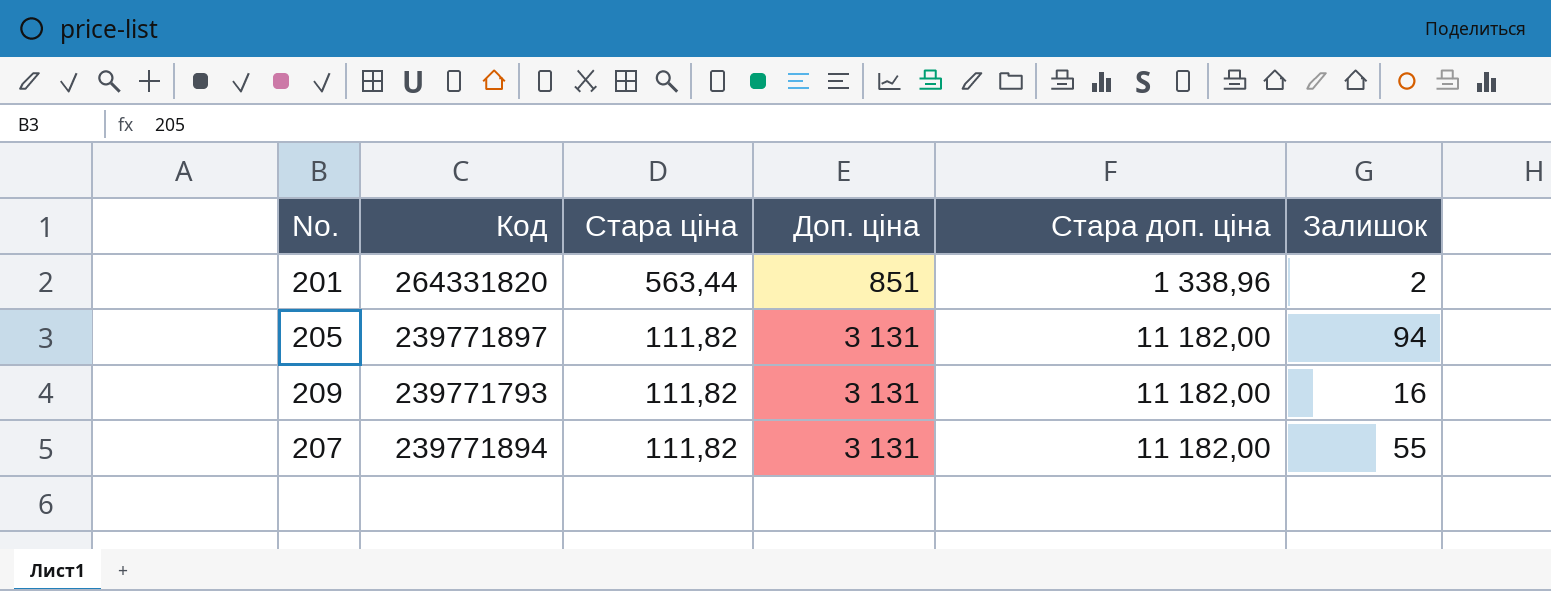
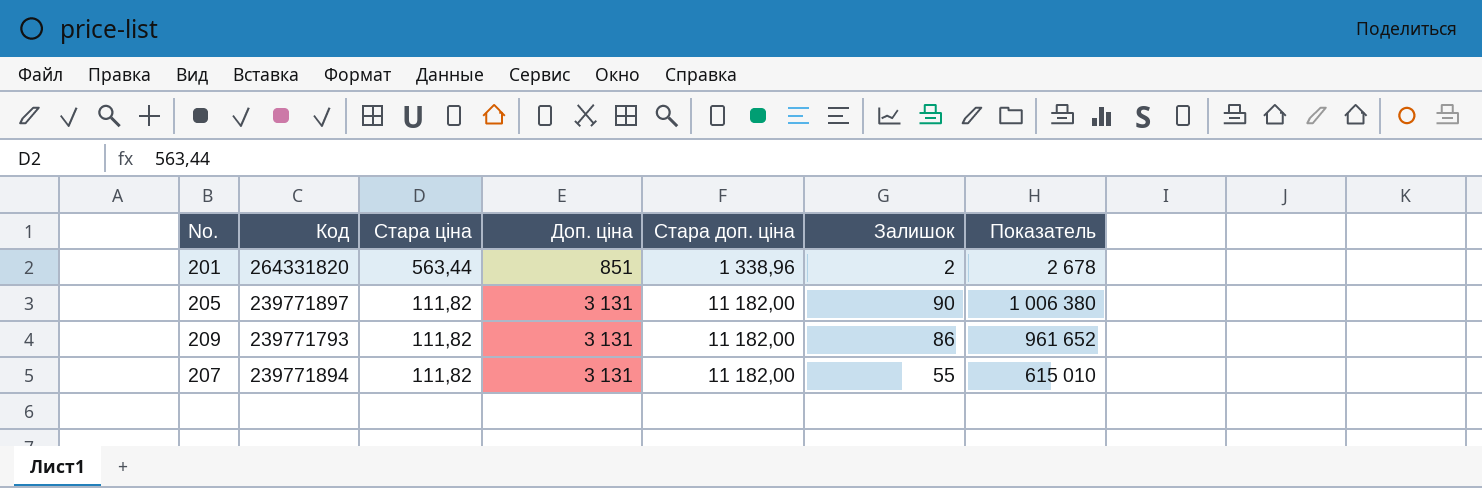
column Показатель | formula: none -> [Стара доп. ціна] * [Залишок]
205 | Залишок: 94 -> 90
209 | Залишок: 16 -> 86

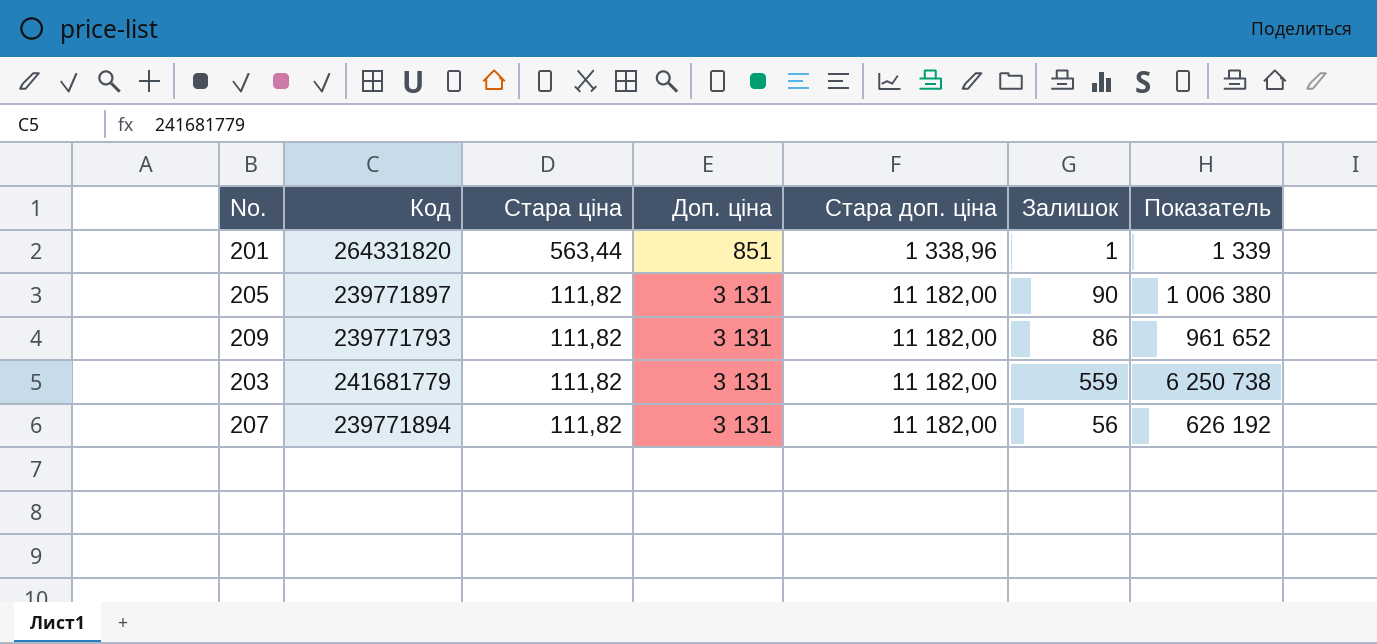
201 | Залишок: 2 -> 1
201 | Показатель: 2 678 -> 1 339
row 203: none -> 241681779 | 111,82 | 3 131 | 11 182,00 | 559 | 6 250 738
207 | Залишок: 55 -> 56
207 | Показатель: 615 010 -> 626 192

